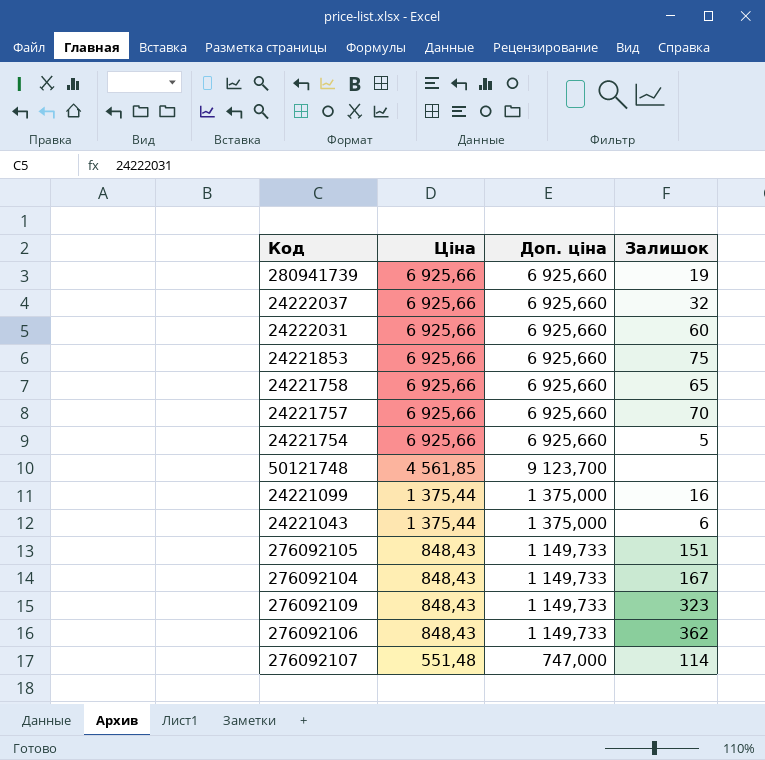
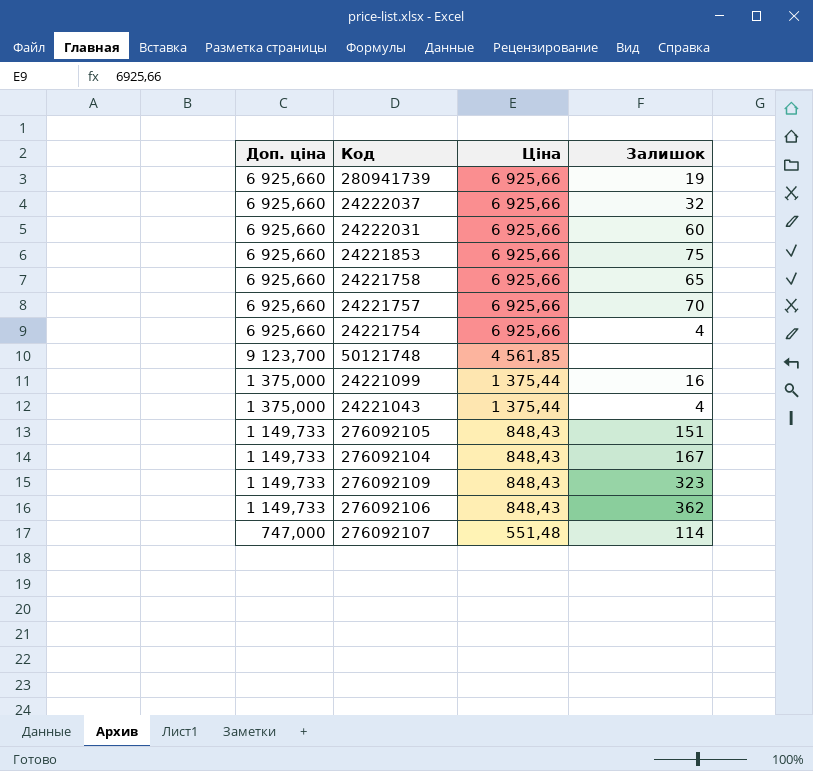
column Доп. ціна | position: 3 -> 1
24221754 | Залишок: 5 -> 4
24221043 | Залишок: 6 -> 4

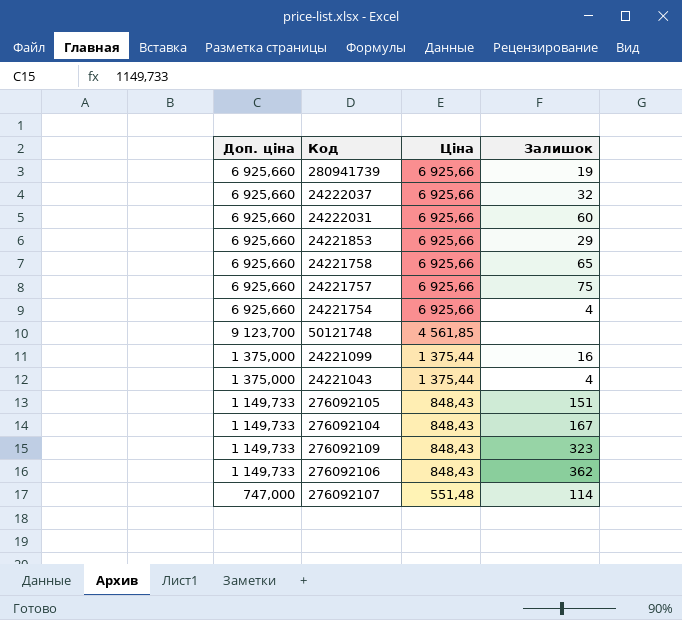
24221853 | Залишок: 75 -> 29
24221757 | Залишок: 70 -> 75

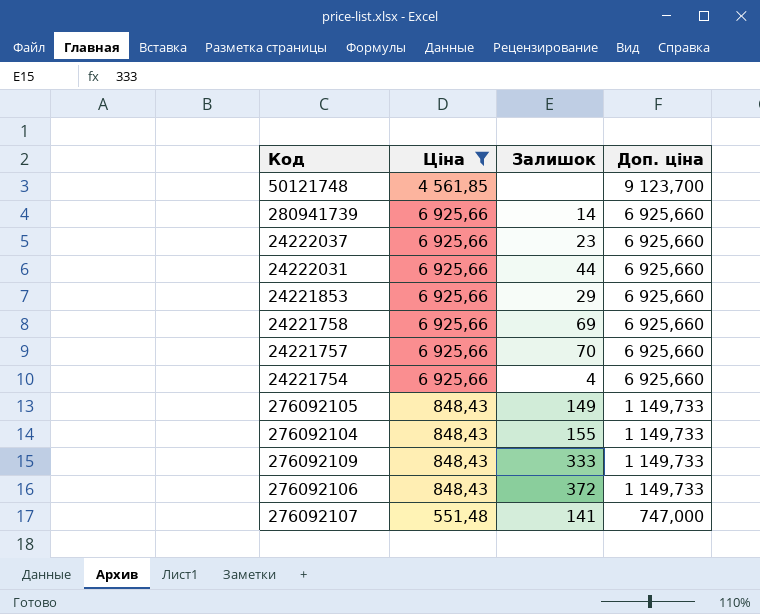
filter: none -> Ціна != 1 375,44
row order: Ціна descending -> Доп. ціна descending
column Доп. ціна | position: 1 -> 4
280941739 | Залишок: 19 -> 14
24222037 | Залишок: 32 -> 23
24222031 | Залишок: 60 -> 44
24221758 | Залишок: 65 -> 69
24221757 | Залишок: 75 -> 70
276092105 | Залишок: 151 -> 149
276092104 | Залишок: 167 -> 155
276092109 | Залишок: 323 -> 333
276092106 | Залишок: 362 -> 372
276092107 | Залишок: 114 -> 141

